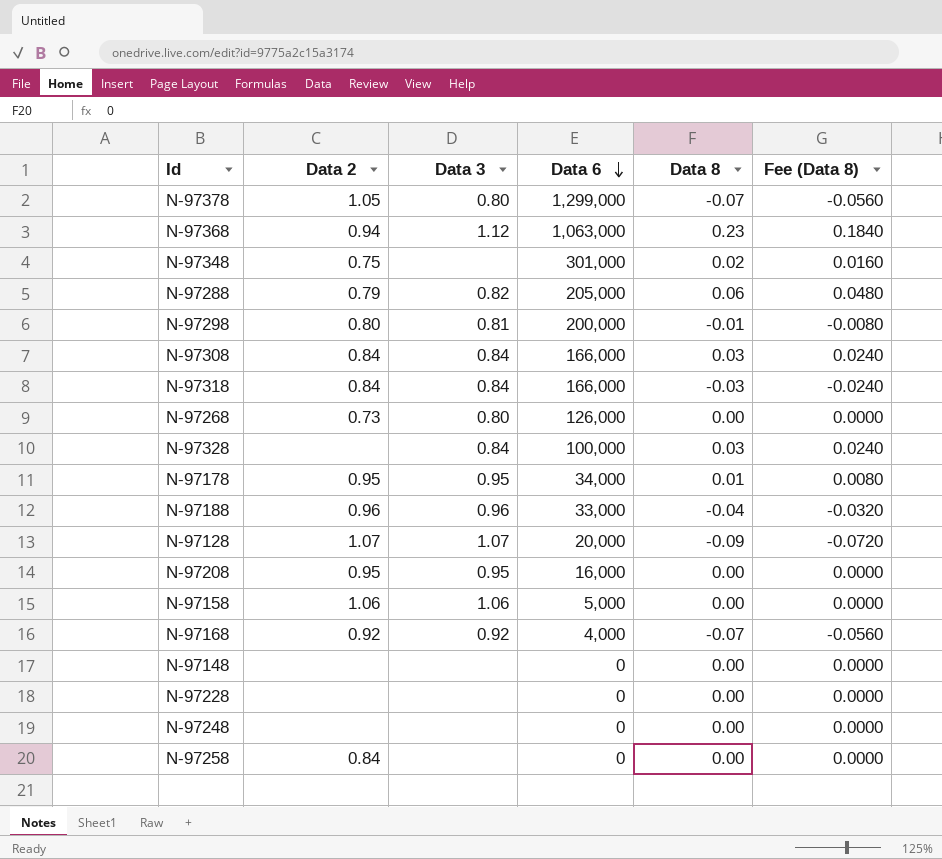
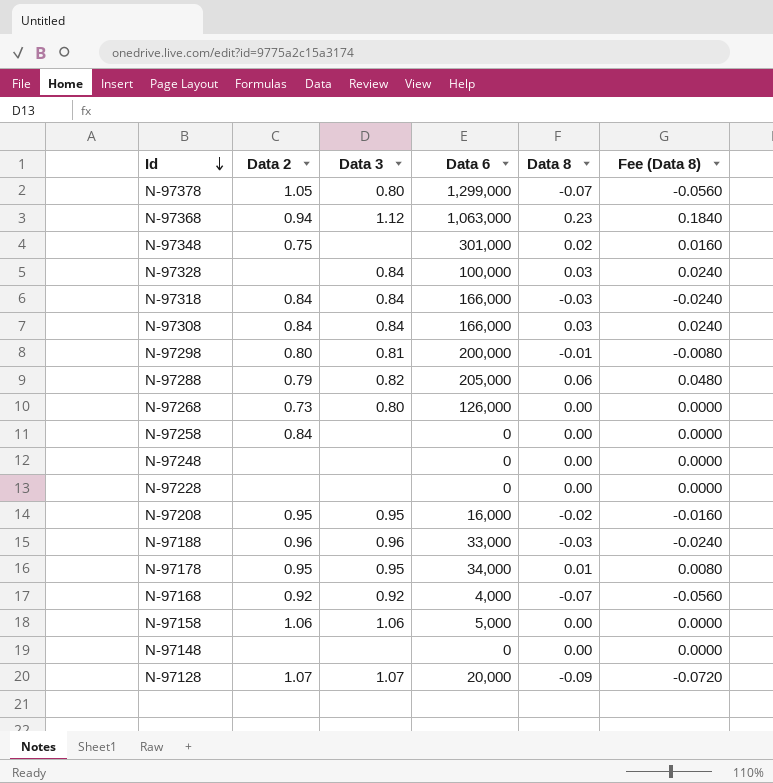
row order: Data 6 descending -> Id descending
N-97208 | Data 8: 0.00 -> -0.02
N-97208 | Fee (Data 8): 0.0000 -> -0.0160
N-97188 | Data 8: -0.04 -> -0.03
N-97188 | Fee (Data 8): -0.0320 -> -0.0240

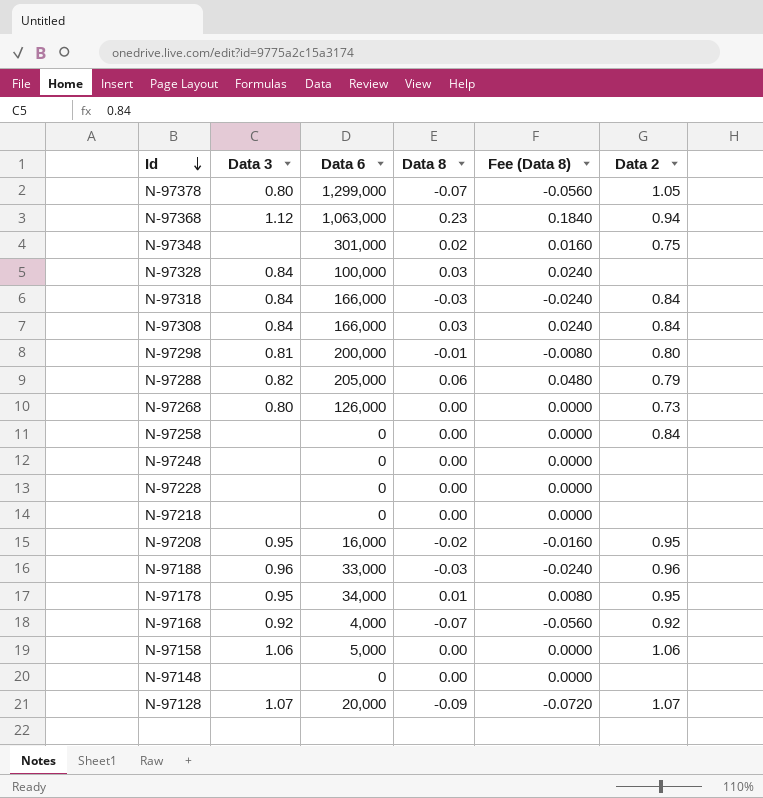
column Data 2 | position: 2 -> 6
row N-97218: none -> none | 0 | 0.00 | 0.0000 | none

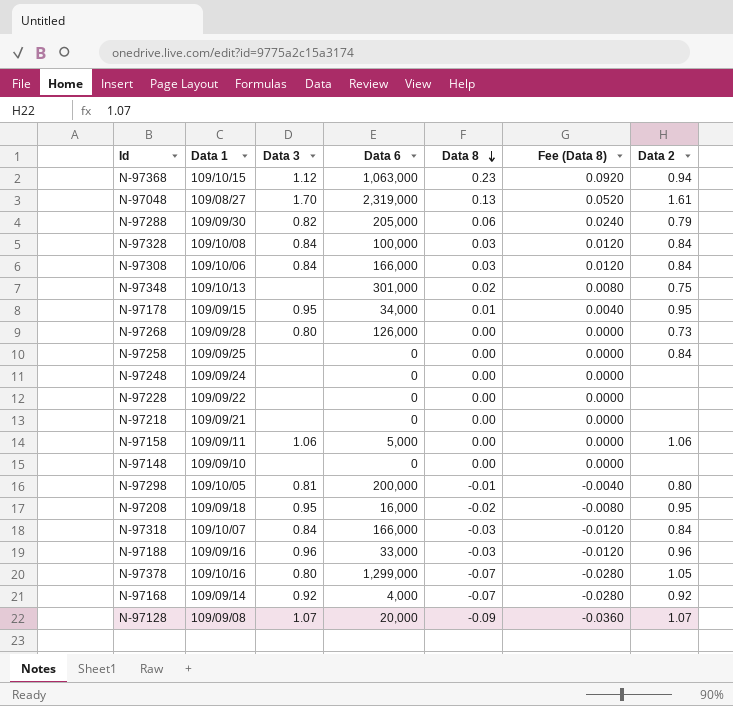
row order: Id descending -> Data 8 descending
column Data 1 | position: none -> 2
column Fee (Data 8) | formula: [Data 8] * 0.8 -> [Data 8] * 0.4
row N-97048: none -> 109/08/27 | 1.70 | 2,319,000 | 0.13 | 0.0520 | 1.61
N-97328 | Data 2: none -> 0.84

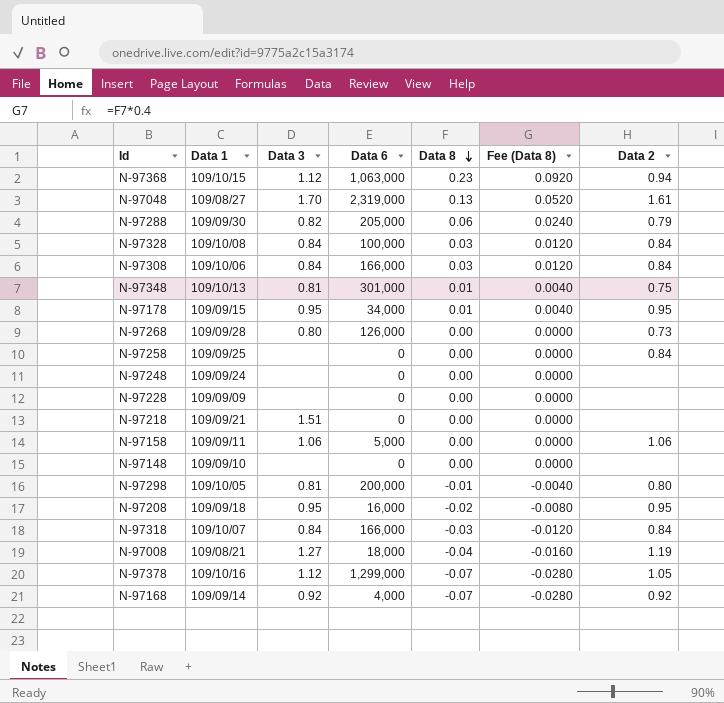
row N-97188: 109/09/16 | 0.96 | 33,000 | -0.03 | -0.0120 | 0.96 -> none
row N-97128: 109/09/08 | 1.07 | 20,000 | -0.09 | -0.0360 | 1.07 -> none
N-97348 | Data 3: none -> 0.81
N-97348 | Data 8: 0.02 -> 0.01
N-97348 | Fee (Data 8): 0.0080 -> 0.0040
N-97228 | Data 1: 109/09/22 -> 109/09/09
N-97218 | Data 3: none -> 1.51
row N-97008: none -> 109/08/21 | 1.27 | 18,000 | -0.04 | -0.0160 | 1.19
N-97378 | Data 3: 0.80 -> 1.12

